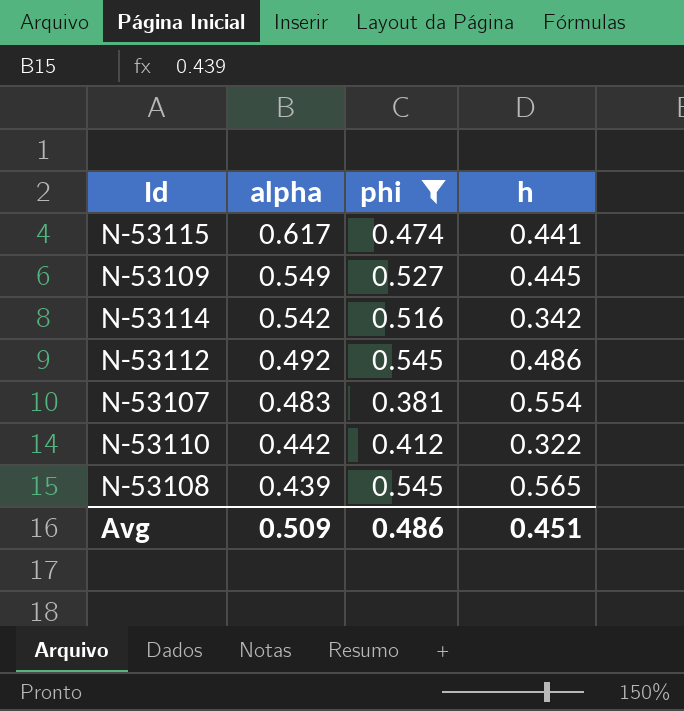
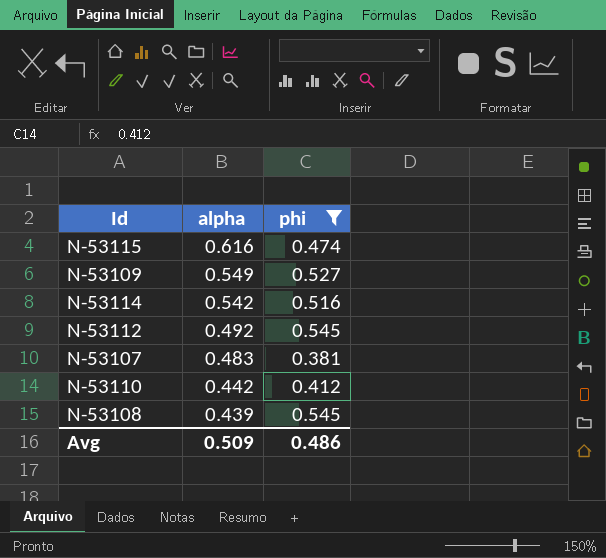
column h | position: 4 -> none
N-53115 | alpha: 0.617 -> 0.616

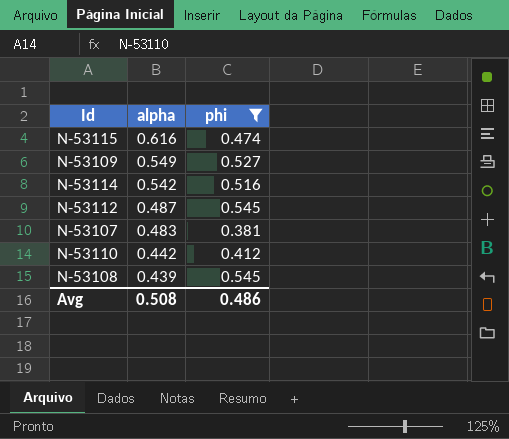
N-53112 | alpha: 0.492 -> 0.487
Avg | alpha: 0.509 -> 0.508

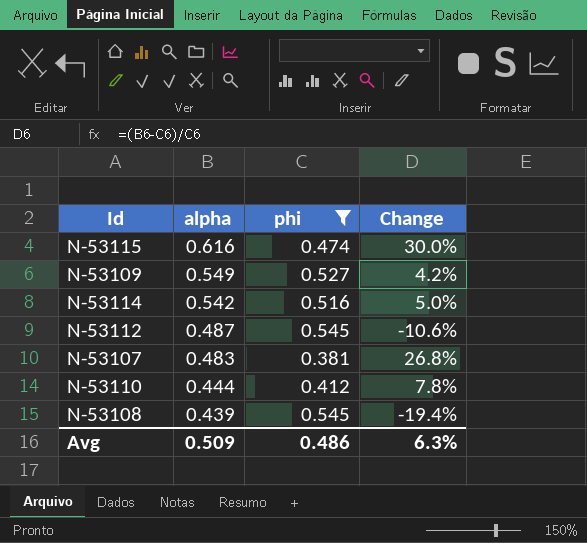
column Change | formula: none -> ([alpha] - [phi]) / [phi]
N-53110 | alpha: 0.442 -> 0.444
Avg | alpha: 0.508 -> 0.509

